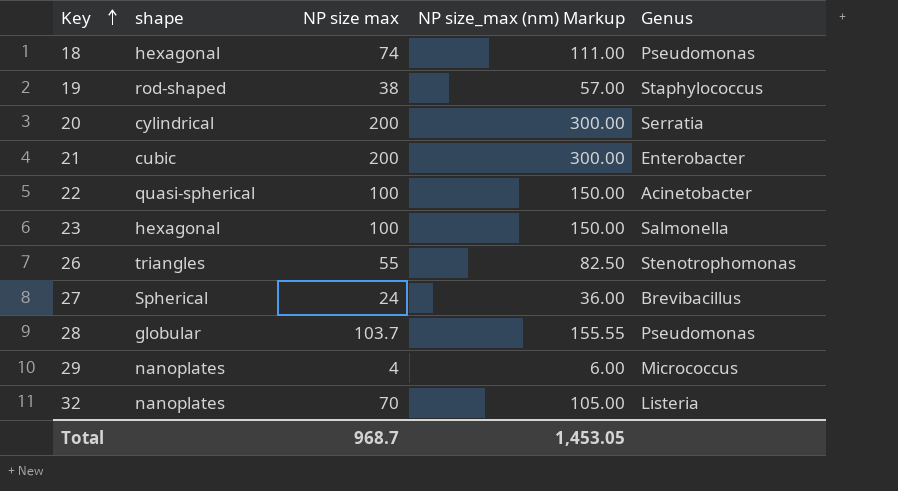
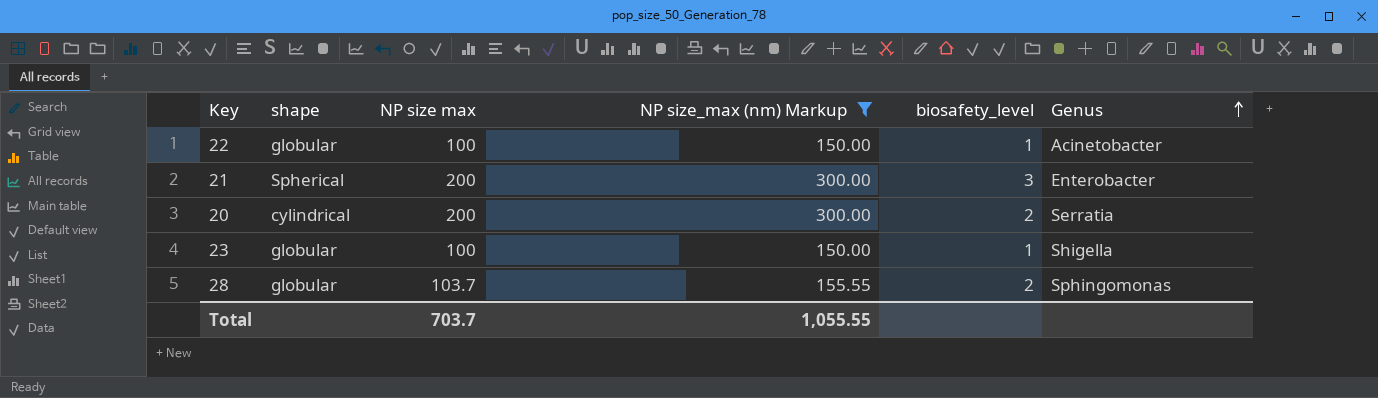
filter: none -> NP size_max (nm) Markup >= 150.00
row order: Key ascending -> Genus ascending
column biosafety_level | position: none -> 5
22 | shape: quasi-spherical -> globular
21 | shape: cubic -> Spherical
23 | shape: hexagonal -> globular
23 | Genus: Salmonella -> Shigella
28 | Genus: Pseudomonas -> Sphingomonas
Total | NP size max: 968.7 -> 703.7
Total | NP size_max (nm) Markup: 1,453.05 -> 1,055.55

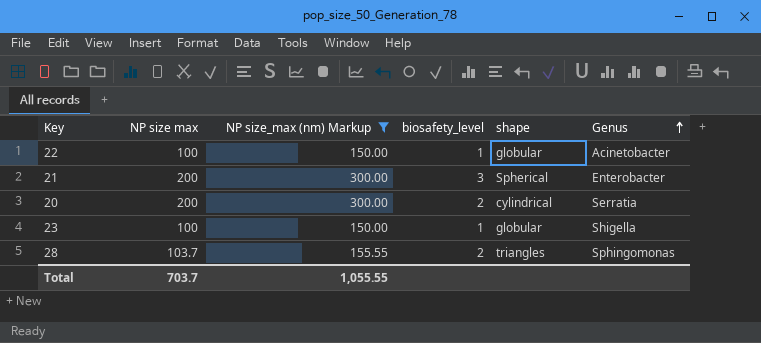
column shape | position: 2 -> 5
28 | shape: globular -> triangles

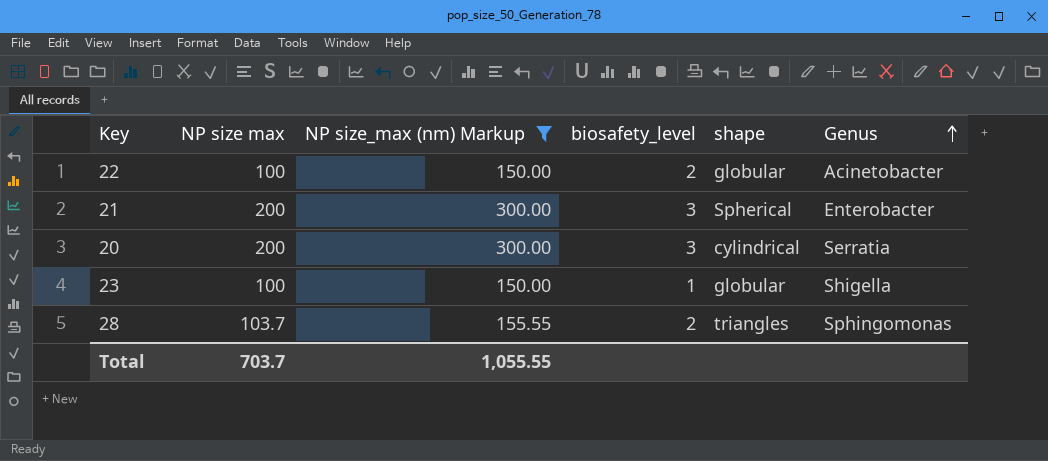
22 | biosafety_level: 1 -> 2
20 | biosafety_level: 2 -> 3

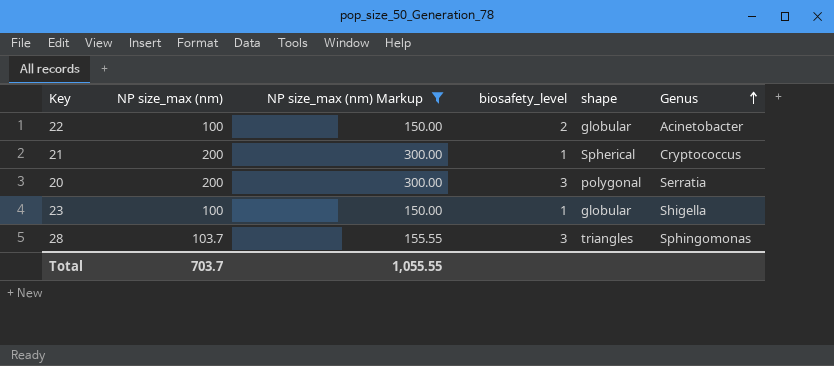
column name: NP size max -> NP size_max (nm)
21 | biosafety_level: 3 -> 1
21 | Genus: Enterobacter -> Cryptococcus
20 | shape: cylindrical -> polygonal
28 | biosafety_level: 2 -> 3

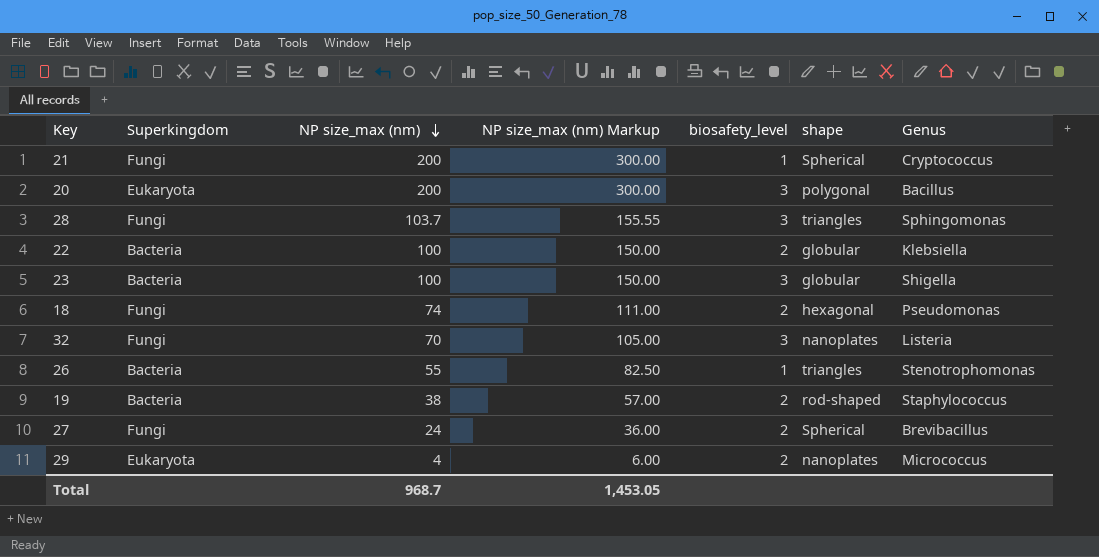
filter: NP size_max (nm) Markup >= 150.00 -> none
row order: Genus ascending -> NP size_max (nm) descending
column Superkingdom | position: none -> 2
20 | Genus: Serratia -> Bacillus
22 | Genus: Acinetobacter -> Klebsiella
23 | biosafety_level: 1 -> 3
Total | NP size_max (nm): 703.7 -> 968.7
Total | NP size_max (nm) Markup: 1,055.55 -> 1,453.05

